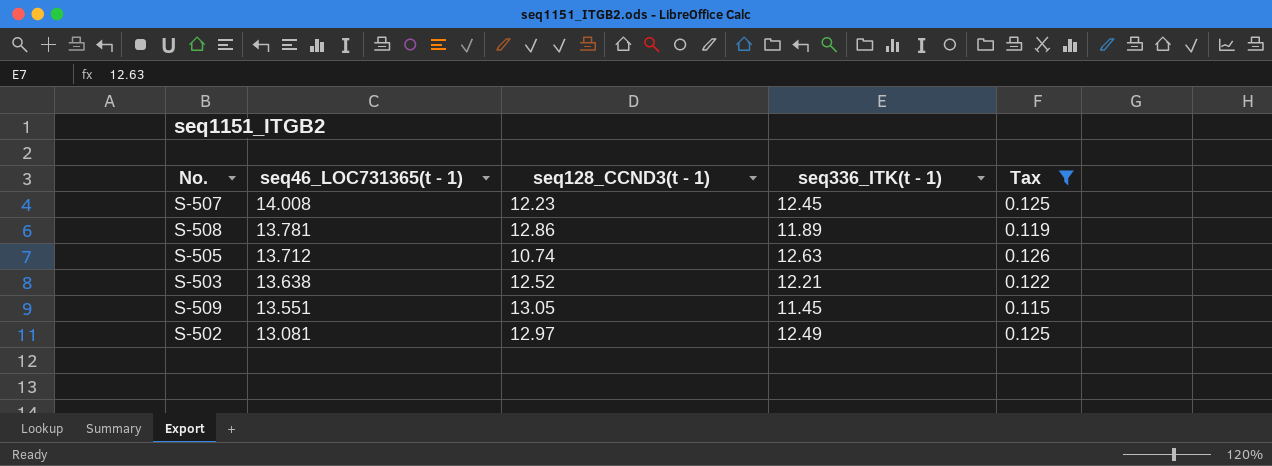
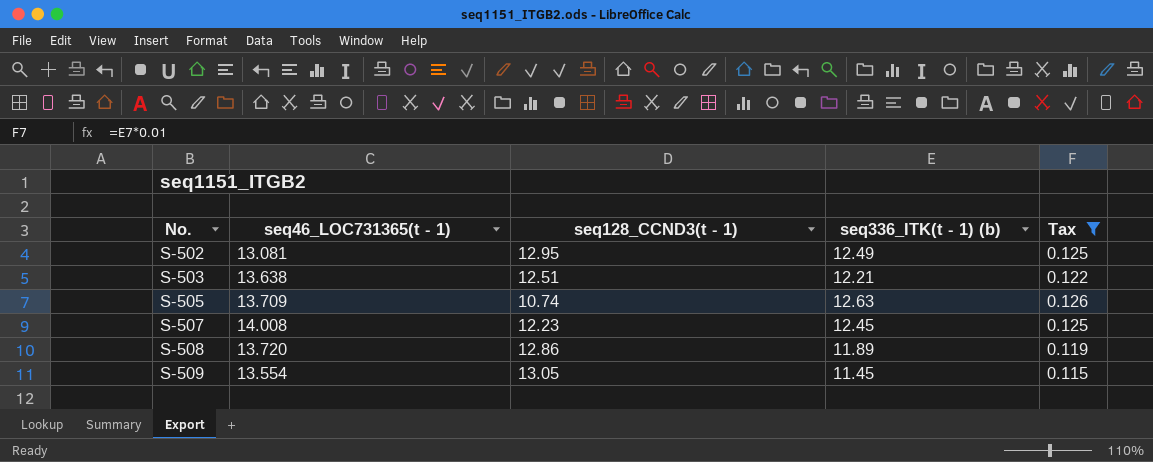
row order: seq46_LOC731365(t - 1) descending -> No. ascending
column name: seq336_ITK(t - 1) -> seq336_ITK(t - 1) (b)
S-502 | seq128_CCND3(t - 1): 12.97 -> 12.95
S-503 | seq128_CCND3(t - 1): 12.52 -> 12.51
S-505 | seq46_LOC731365(t - 1): 13.712 -> 13.709
S-508 | seq46_LOC731365(t - 1): 13.781 -> 13.720
S-509 | seq46_LOC731365(t - 1): 13.551 -> 13.554

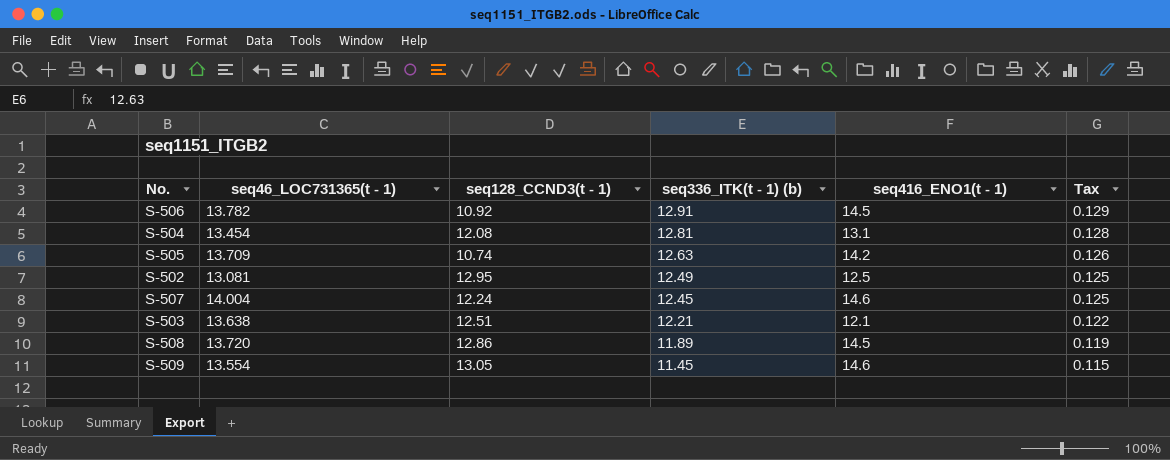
filter: Tax <= 0.126 -> none
row order: No. ascending -> seq336_ITK(t - 1) (b) descending
column seq416_ENO1(t - 1) | position: none -> 5
S-507 | seq46_LOC731365(t - 1): 14.008 -> 14.004
S-507 | seq128_CCND3(t - 1): 12.23 -> 12.24

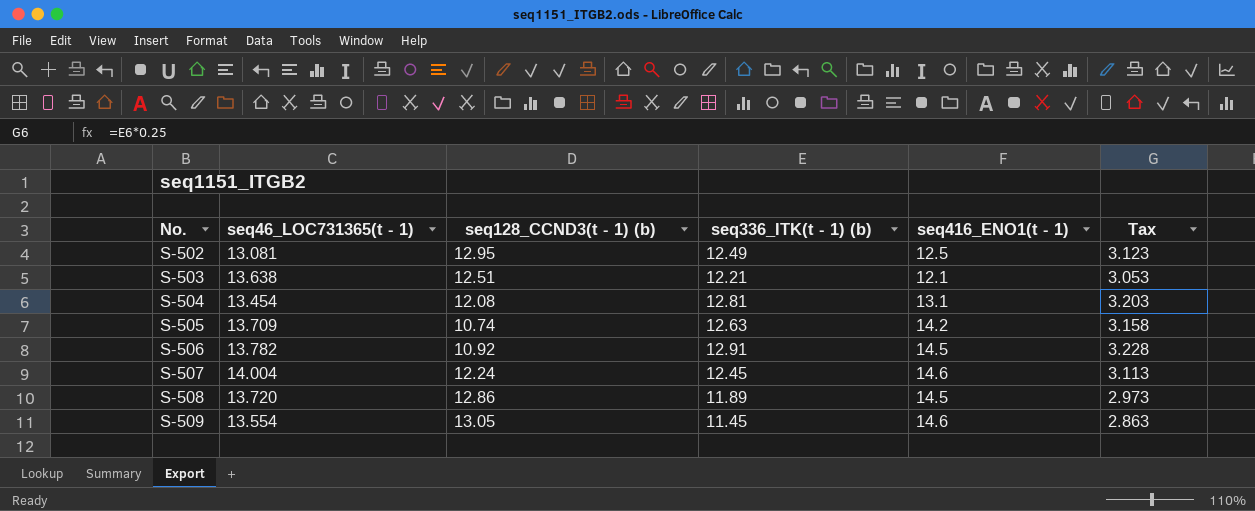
row order: seq336_ITK(t - 1) (b) descending -> No. ascending
column name: seq128_CCND3(t - 1) -> seq128_CCND3(t - 1) (b)
column Tax | formula: [seq336_ITK(t - 1) (b)] * 0.01 -> [seq336_ITK(t - 1) (b)] * 0.25

